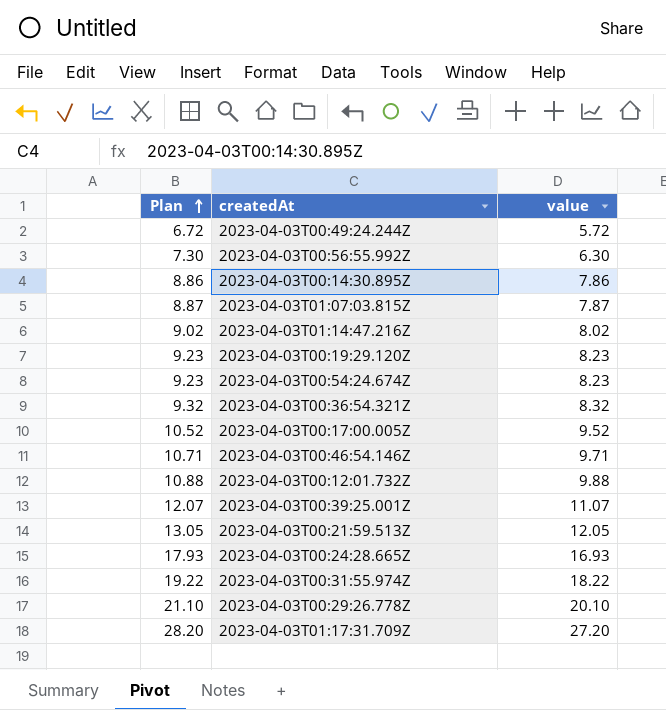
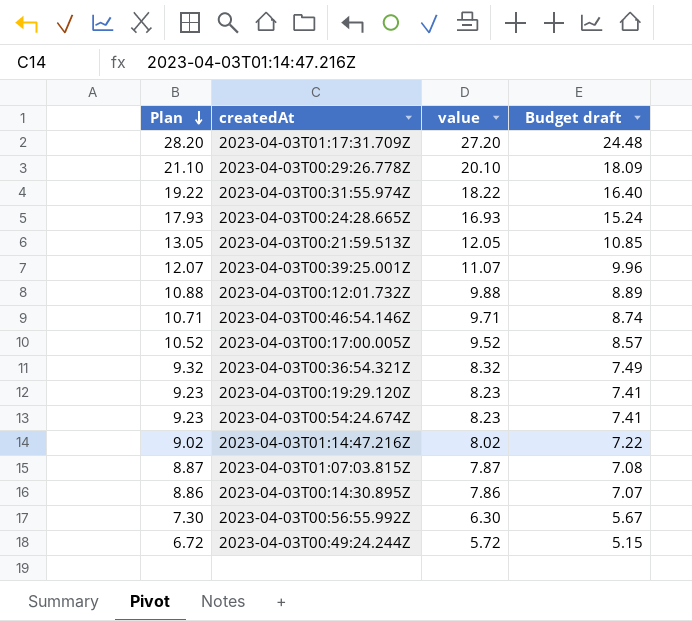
row order: Plan ascending -> Plan descending
column Budget draft | formula: none -> [value] * 0.9

